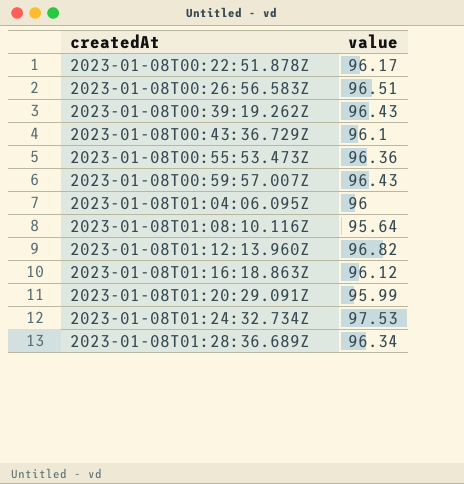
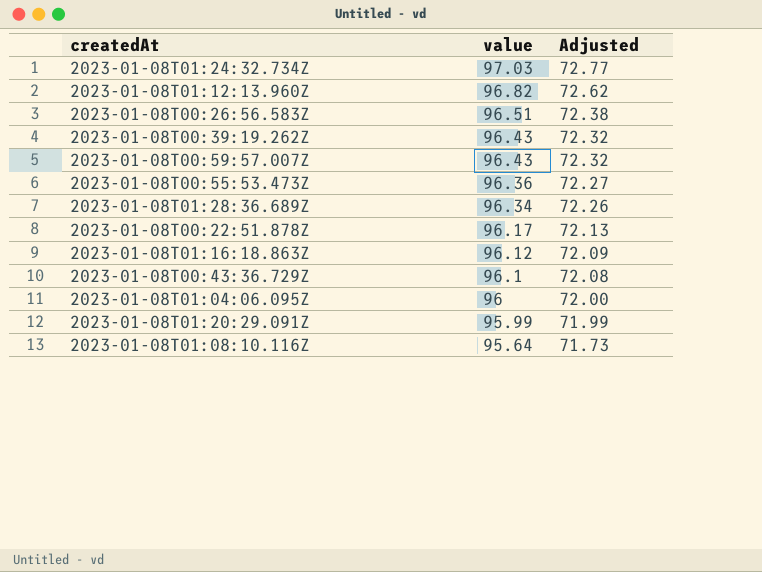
row order: createdAt ascending -> value descending
column Adjusted | formula: none -> [value] * 0.75
2023-01-08T01:24:32.734Z | value: 97.53 -> 97.03

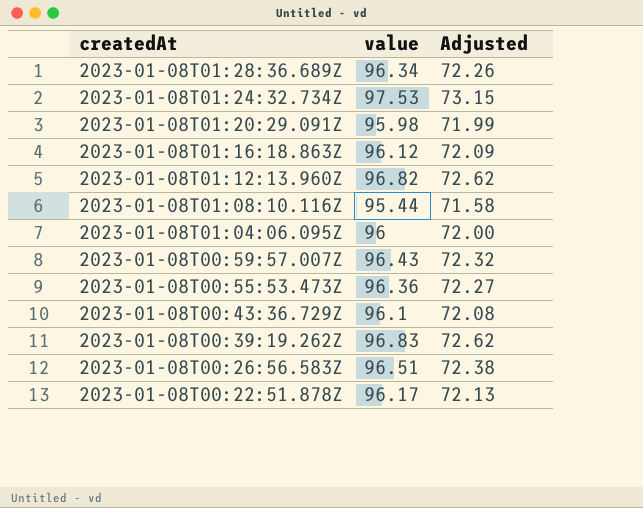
row order: value descending -> createdAt descending
2023-01-08T01:24:32.734Z | value: 97.03 -> 97.53
2023-01-08T01:24:32.734Z | Adjusted: 72.77 -> 73.15
2023-01-08T01:20:29.091Z | value: 95.99 -> 95.98
2023-01-08T01:08:10.116Z | value: 95.64 -> 95.44
2023-01-08T01:08:10.116Z | Adjusted: 71.73 -> 71.58
2023-01-08T00:39:19.262Z | value: 96.43 -> 96.83
2023-01-08T00:39:19.262Z | Adjusted: 72.32 -> 72.62

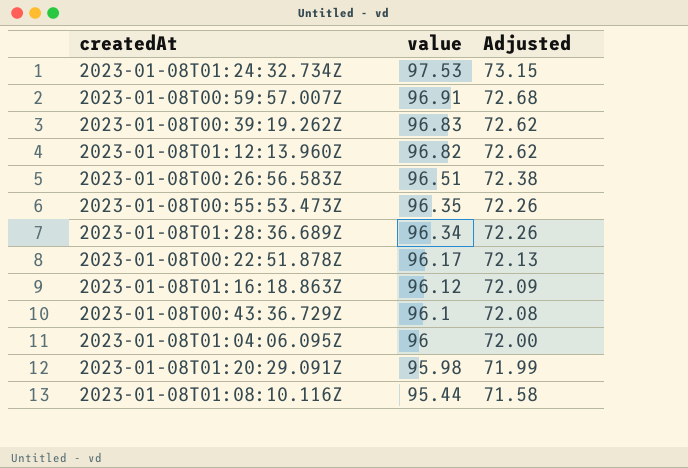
row order: createdAt descending -> value descending
2023-01-08T00:59:57.007Z | value: 96.43 -> 96.91
2023-01-08T00:59:57.007Z | Adjusted: 72.32 -> 72.68
2023-01-08T00:55:53.473Z | value: 96.36 -> 96.35
2023-01-08T00:55:53.473Z | Adjusted: 72.27 -> 72.26

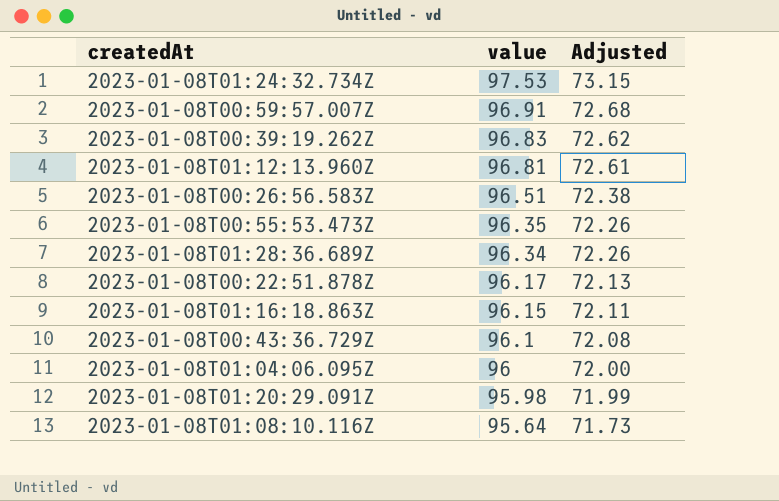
2023-01-08T01:12:13.960Z | value: 96.82 -> 96.81
2023-01-08T01:12:13.960Z | Adjusted: 72.62 -> 72.61
2023-01-08T01:16:18.863Z | value: 96.12 -> 96.15
2023-01-08T01:16:18.863Z | Adjusted: 72.09 -> 72.11
2023-01-08T01:08:10.116Z | value: 95.44 -> 95.64
2023-01-08T01:08:10.116Z | Adjusted: 71.58 -> 71.73

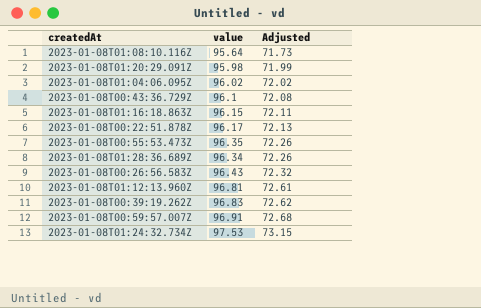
row order: value descending -> Adjusted ascending
2023-01-08T01:04:06.095Z | value: 96 -> 96.02
2023-01-08T01:04:06.095Z | Adjusted: 72.00 -> 72.02
2023-01-08T00:26:56.583Z | value: 96.51 -> 96.43
2023-01-08T00:26:56.583Z | Adjusted: 72.38 -> 72.32

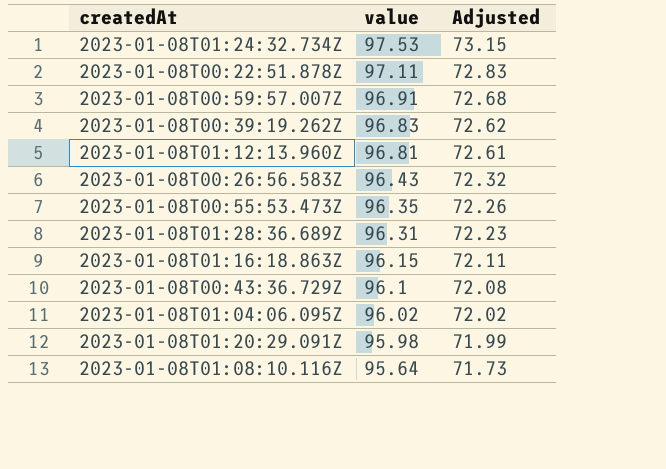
row order: Adjusted ascending -> value descending
2023-01-08T00:22:51.878Z | value: 96.17 -> 97.11
2023-01-08T00:22:51.878Z | Adjusted: 72.13 -> 72.83
2023-01-08T01:28:36.689Z | value: 96.34 -> 96.31
2023-01-08T01:28:36.689Z | Adjusted: 72.26 -> 72.23

